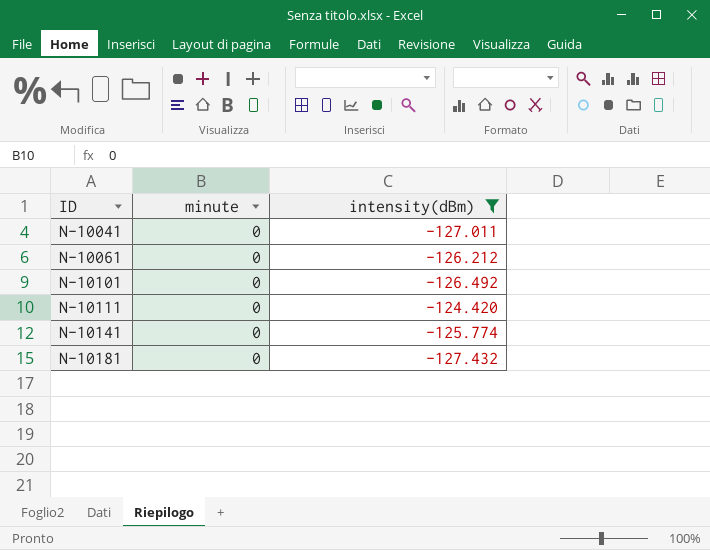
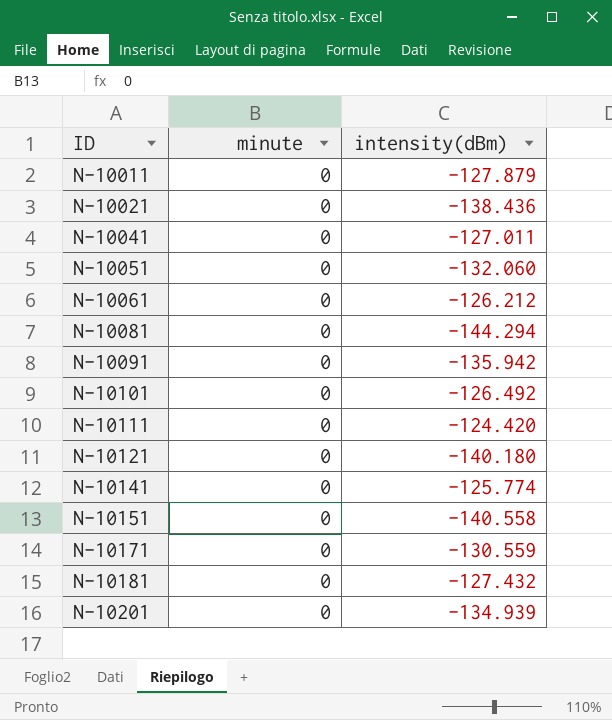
filter: intensity(dBm) >= -127.432 -> none

